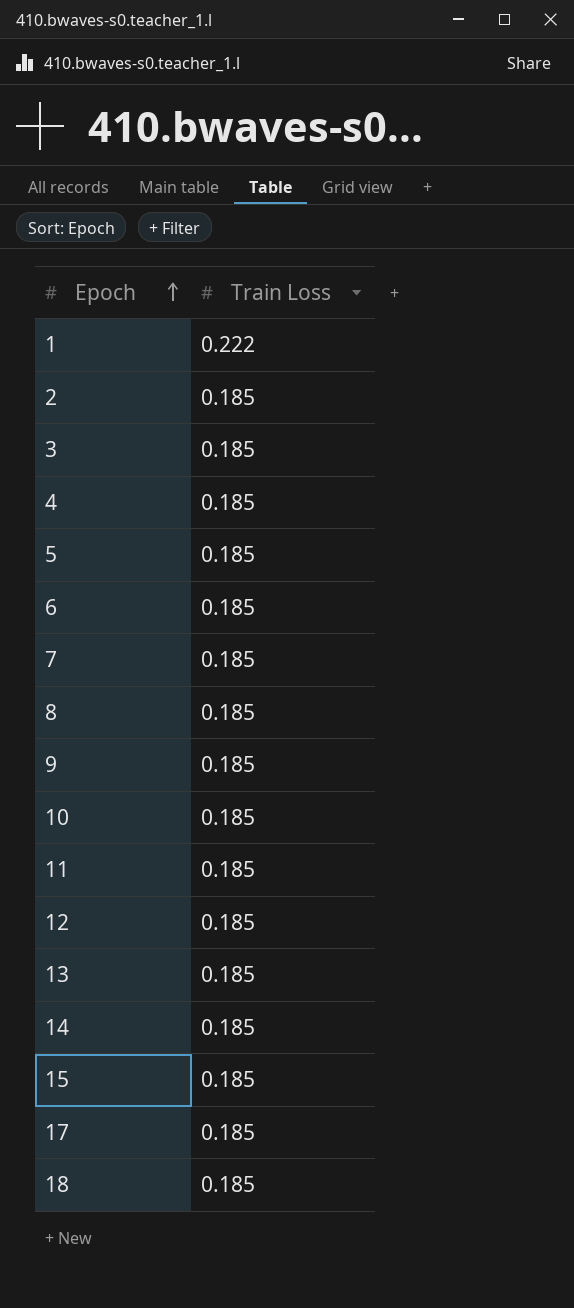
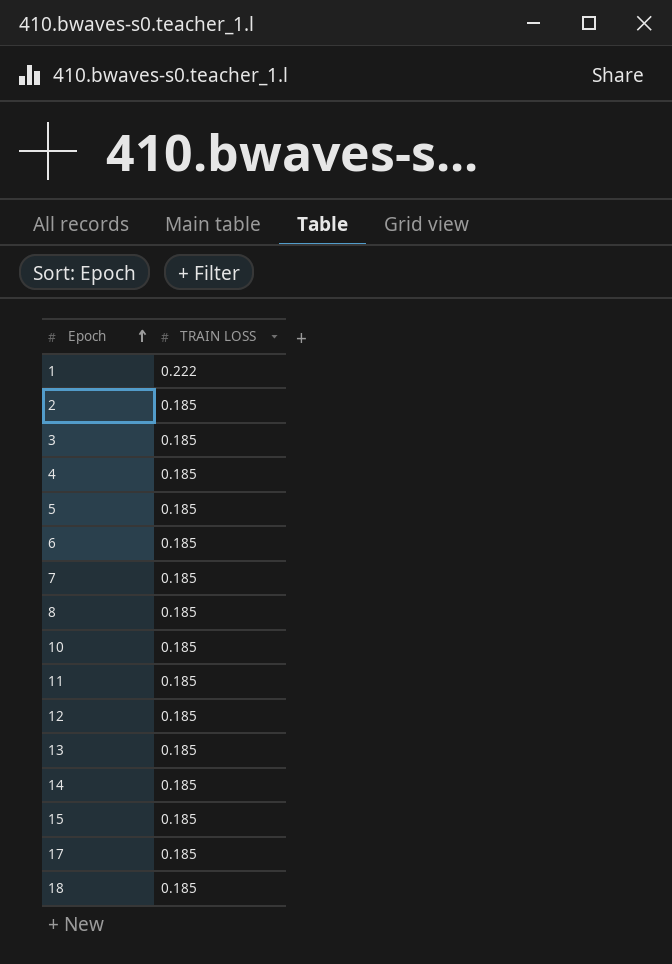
column name: Train Loss -> TRAIN LOSS
row 9: 0.185 -> none

